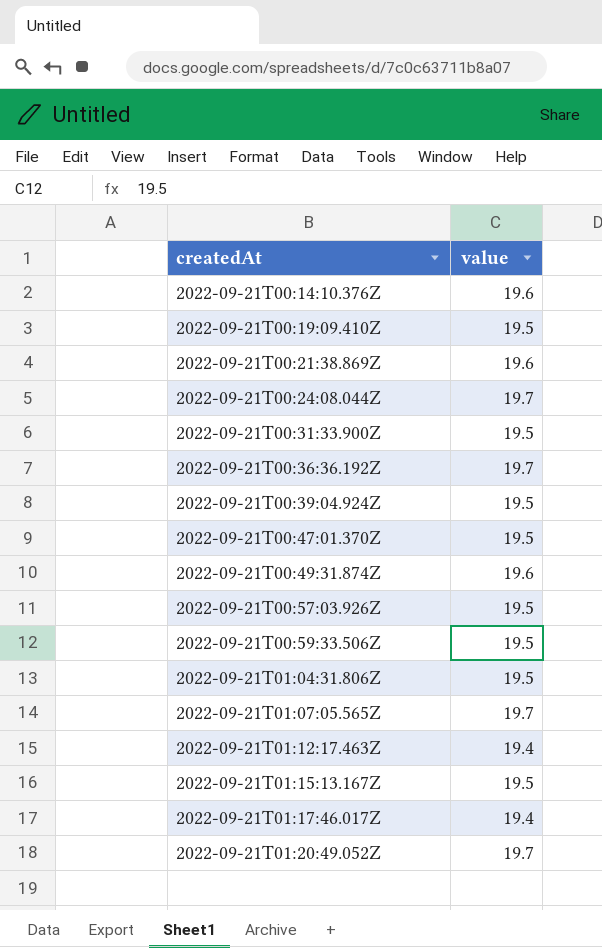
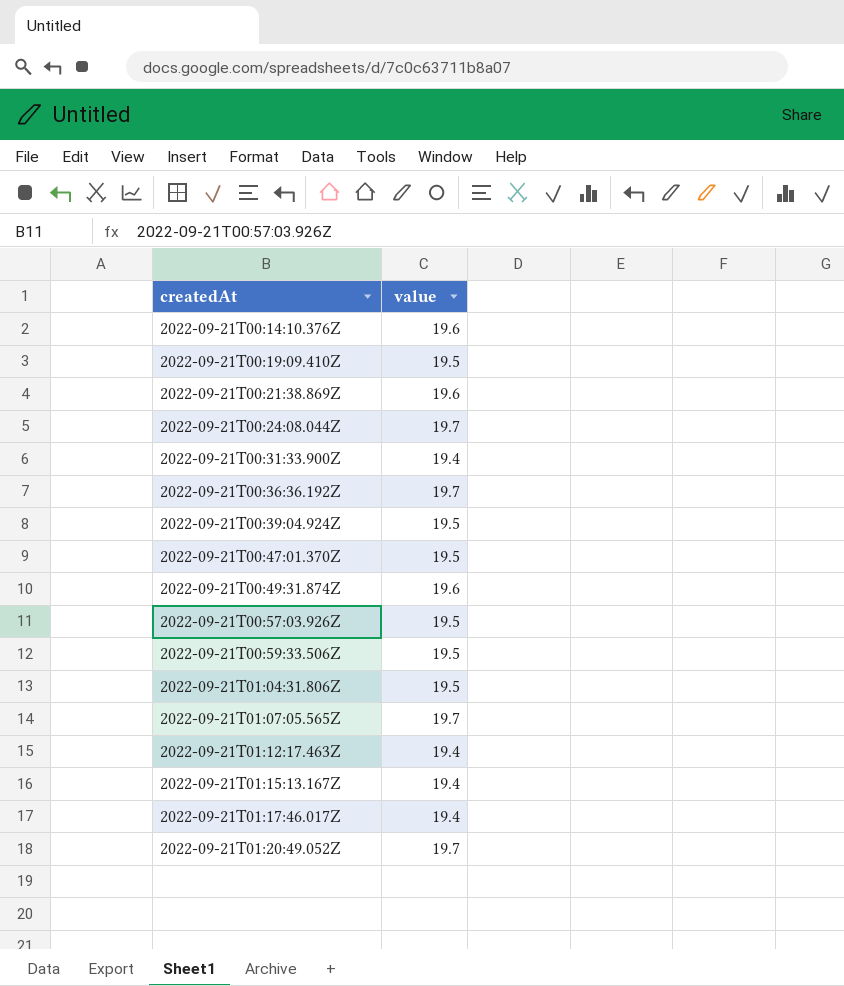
2022-09-21T00:31:33.900Z | value: 19.5 -> 19.4
2022-09-21T01:15:13.167Z | value: 19.5 -> 19.4

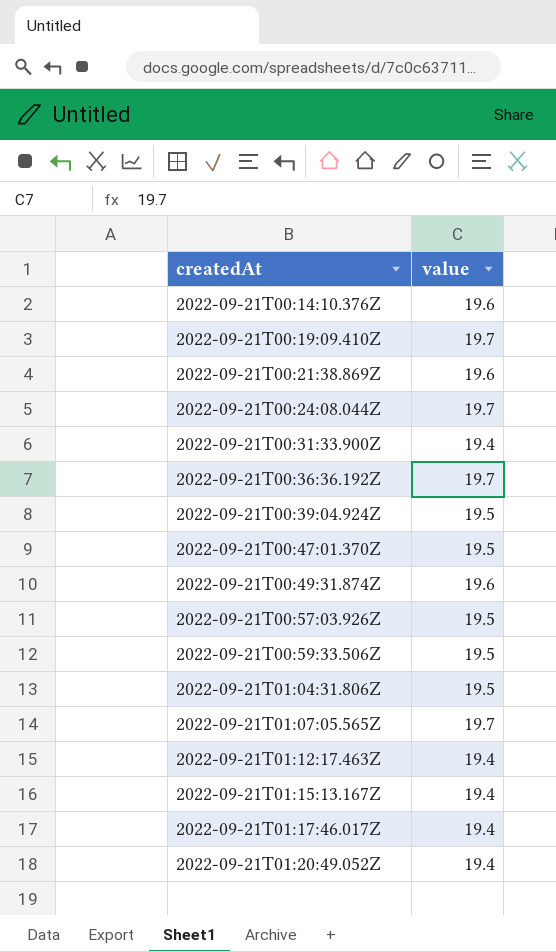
2022-09-21T00:19:09.410Z | value: 19.5 -> 19.7
2022-09-21T01:20:49.052Z | value: 19.7 -> 19.4

